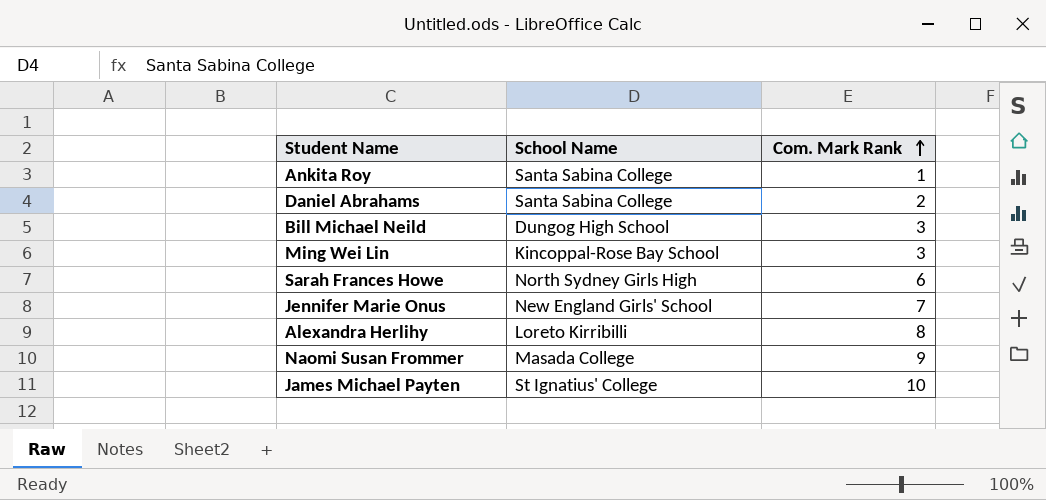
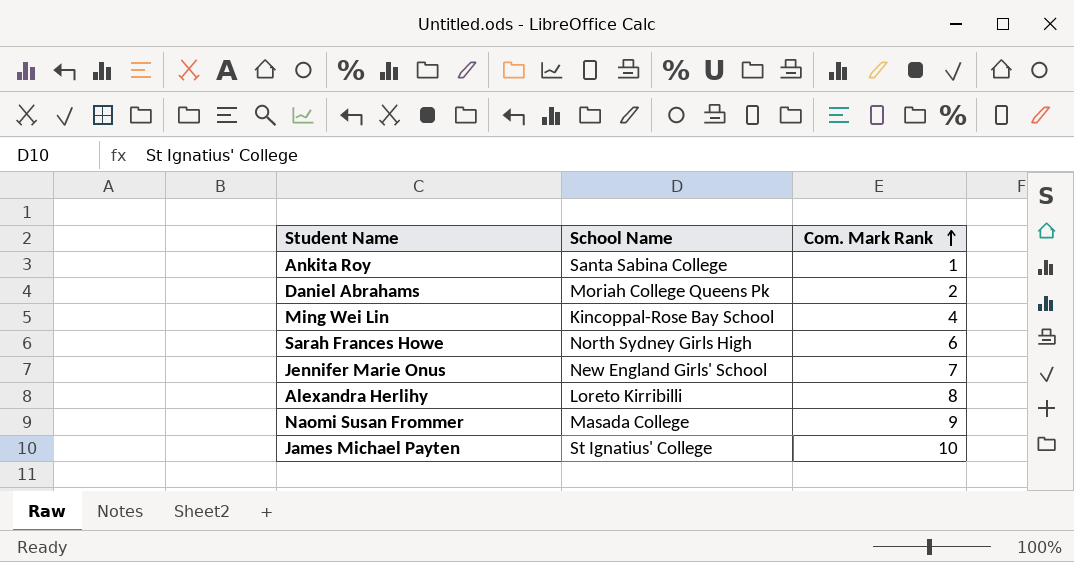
row Bill Michael Neild: Dungog High School | 3 -> none
Daniel Abrahams | School Name: Santa Sabina College -> Moriah College Queens Pk
Ming Wei Lin | Com. Mark Rank: 3 -> 4

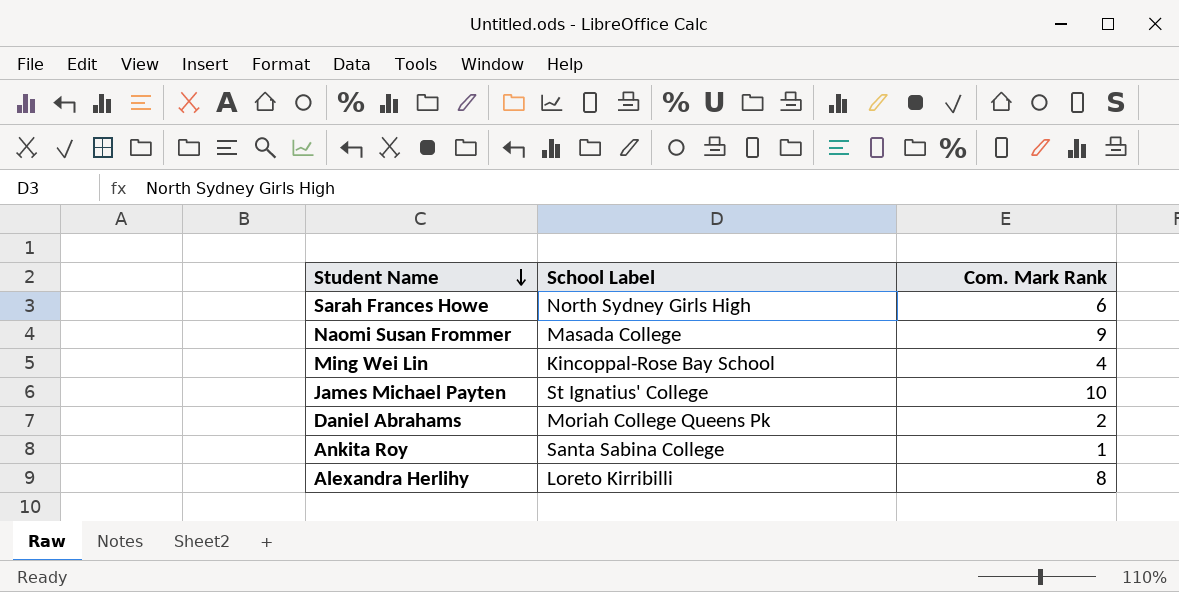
row order: Com. Mark Rank ascending -> Student Name descending
column name: School Name -> School Label
row Jennifer Marie Onus: New England Girls' School | 7 -> none

